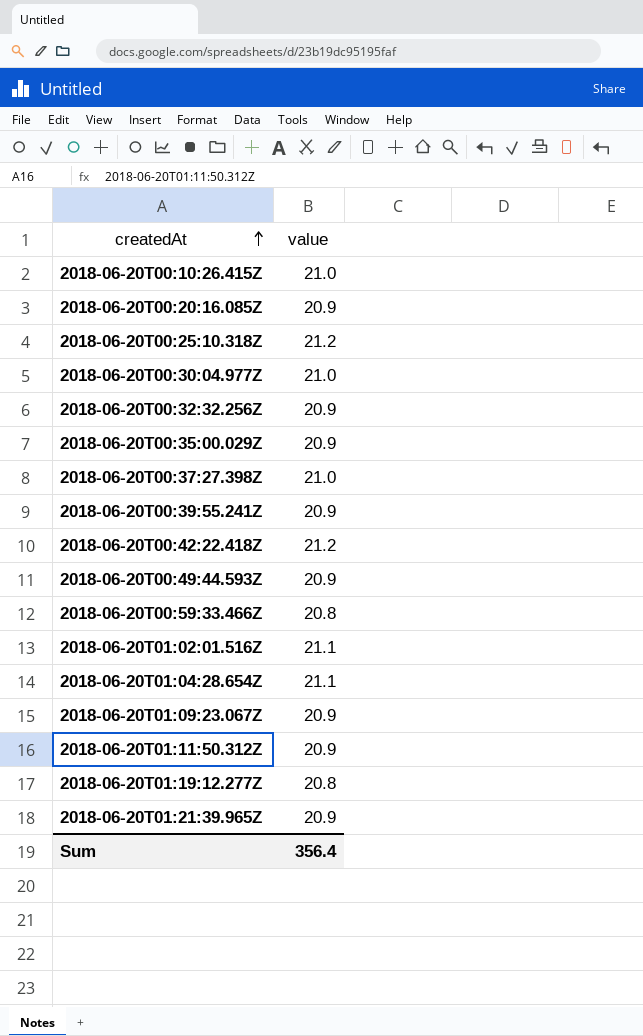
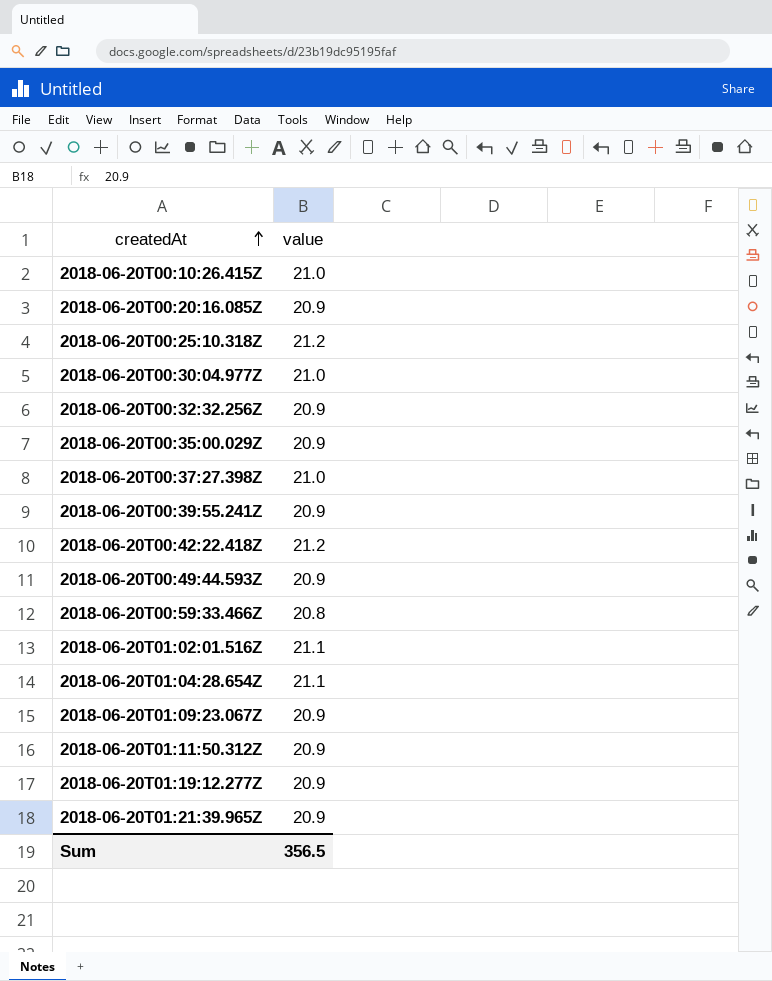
2018-06-20T01:19:12.277Z | value: 20.8 -> 20.9
Sum | value: 356.4 -> 356.5

